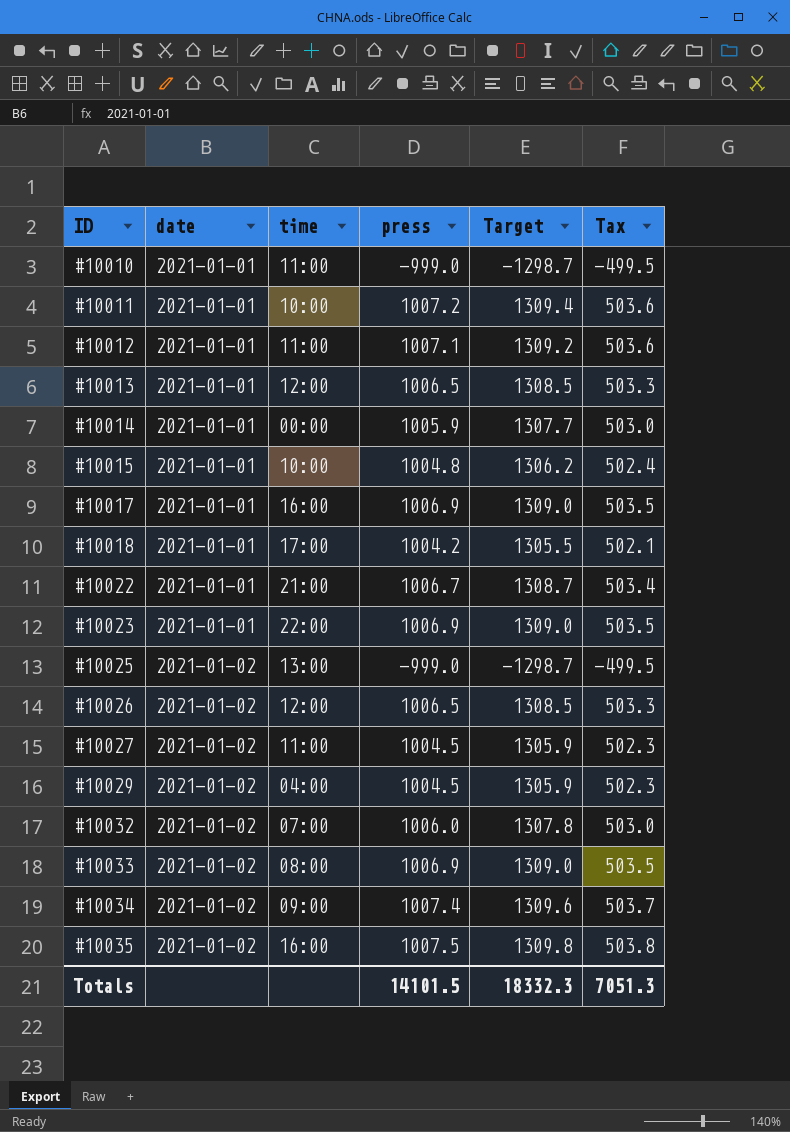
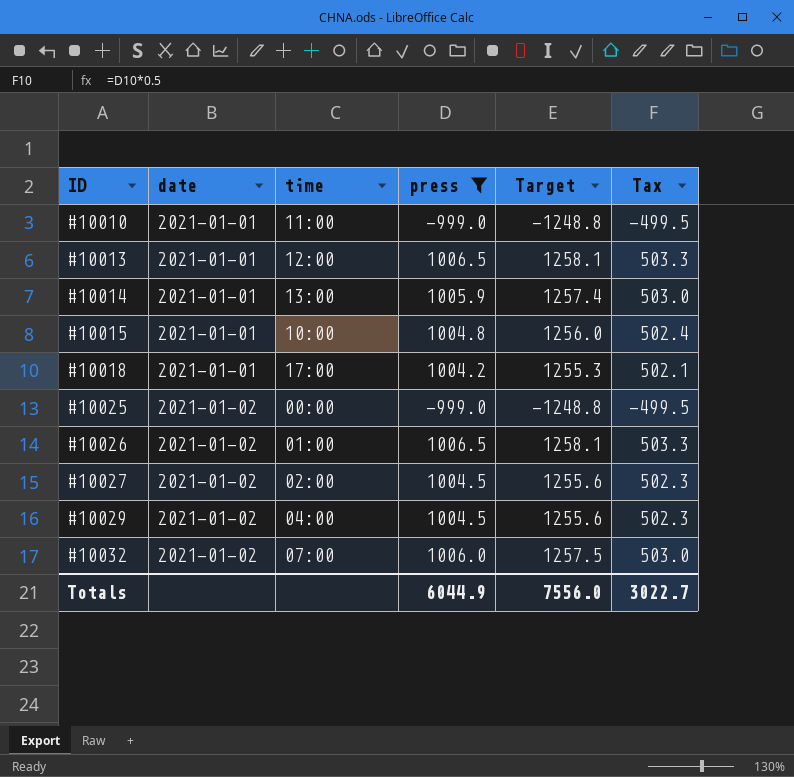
filter: none -> press <= 1006.5
column Target | formula: [press] * 1.3 -> [press] * 1.25
#10014 | time: 00:00 -> 13:00
#10025 | time: 13:00 -> 00:00
#10026 | time: 12:00 -> 01:00
#10027 | time: 11:00 -> 02:00
Totals | press: 14101.5 -> 6044.9
Totals | Target: 18332.3 -> 7556.0
Totals | Tax: 7051.3 -> 3022.7

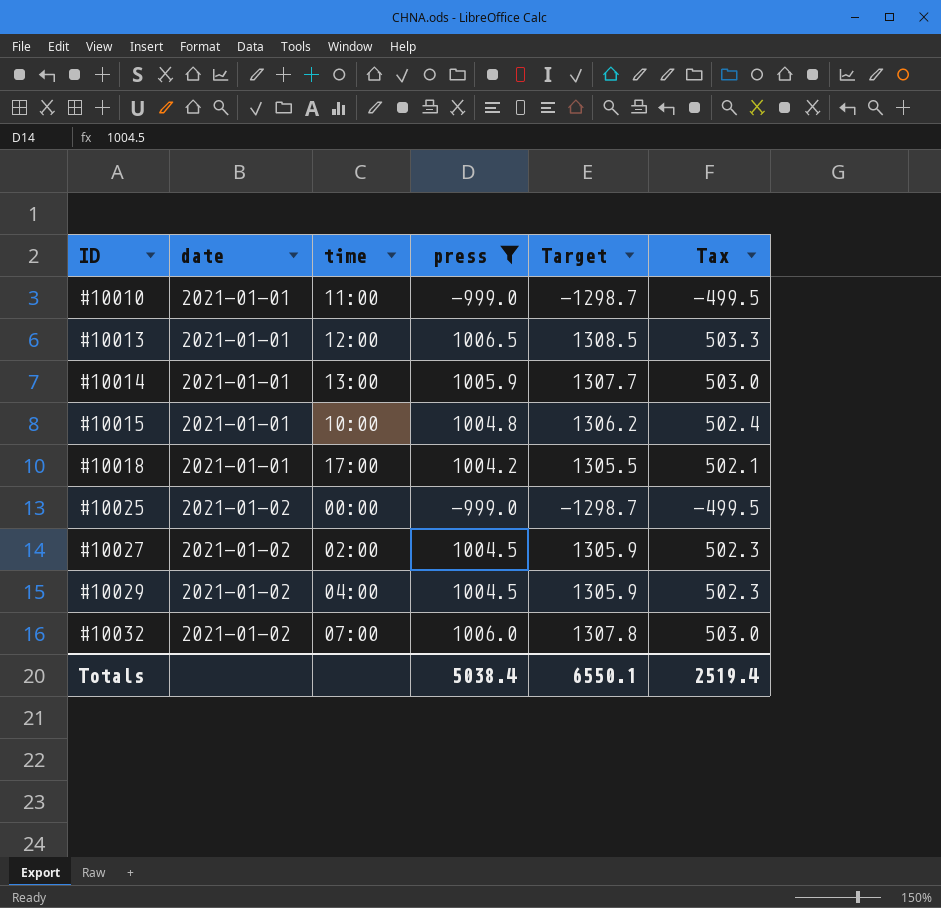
column Target | formula: [press] * 1.25 -> [press] * 1.3
row #10026: 2021-01-02 | 01:00 | 1006.5 | 1258.1 | 503.3 -> none
Totals | press: 6044.9 -> 5038.4
Totals | Target: 7556.0 -> 6550.1
Totals | Tax: 3022.7 -> 2519.4

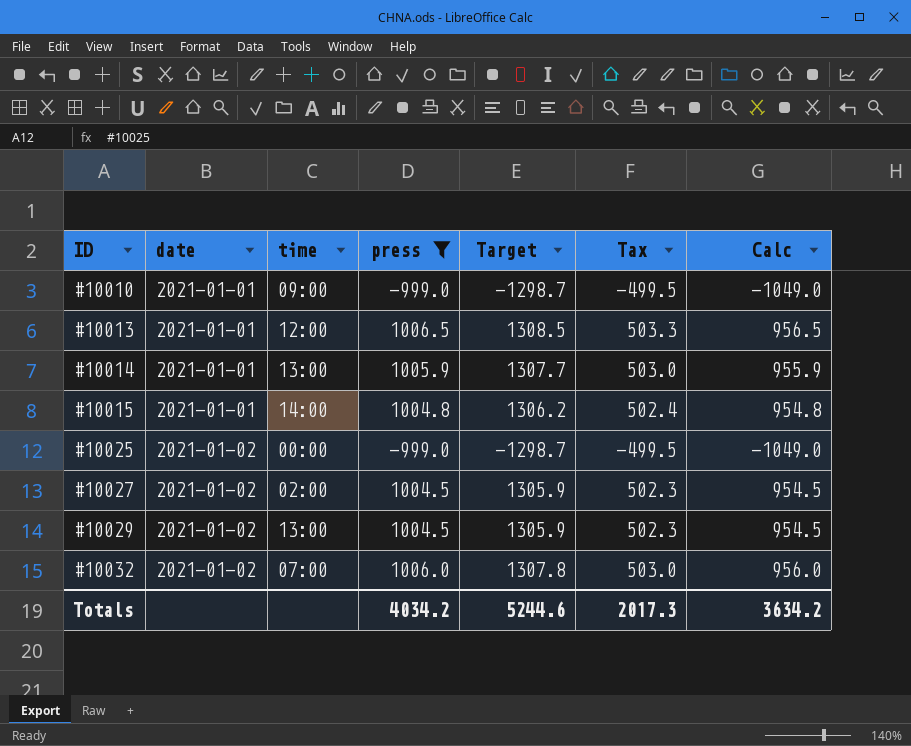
column Calc | formula: none -> [press] - 50
row #10018: 2021-01-01 | 17:00 | 1004.2 | 1305.5 | 502.1 -> none
#10010 | time: 11:00 -> 09:00
#10015 | time: 10:00 -> 14:00
#10029 | time: 04:00 -> 13:00
Totals | press: 5038.4 -> 4034.2
Totals | Target: 6550.1 -> 5244.6
Totals | Tax: 2519.4 -> 2017.3

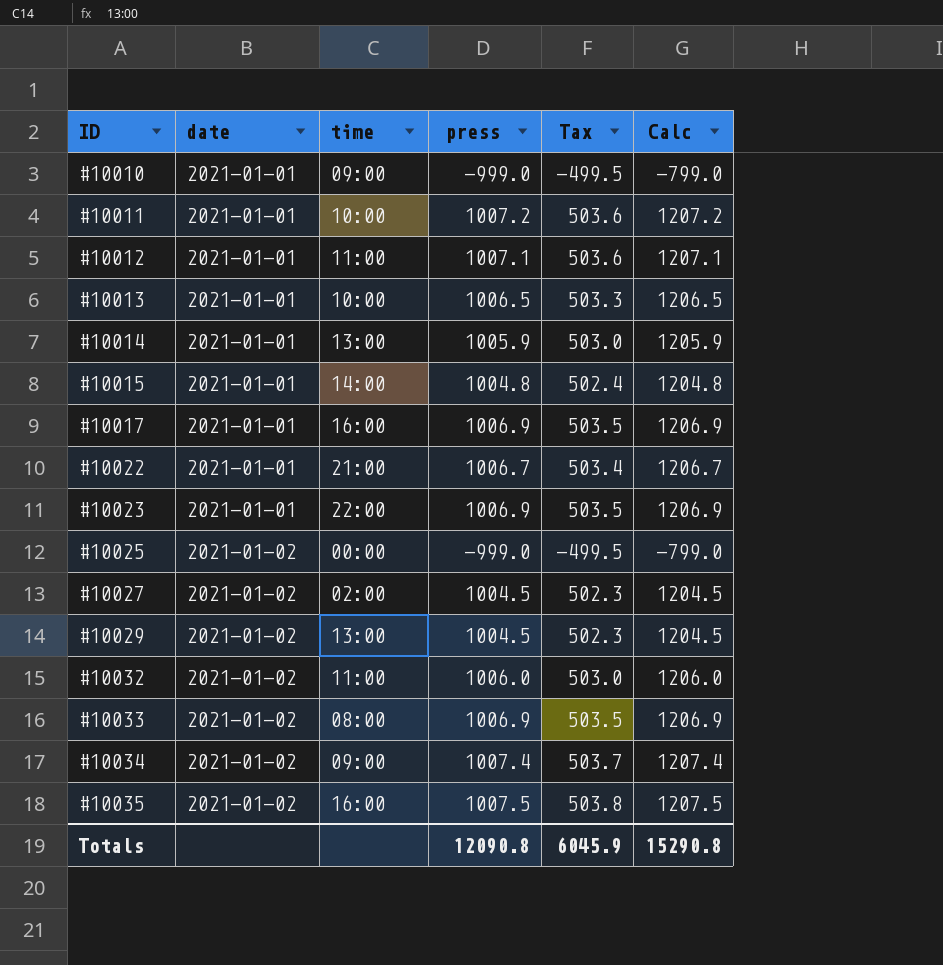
filter: press <= 1006.5 -> none
column Target | formula: [press] * 1.3 -> none
column Calc | formula: [press] - 50 -> [press] + 200
#10013 | time: 12:00 -> 10:00
#10032 | time: 07:00 -> 11:00
Totals | press: 4034.2 -> 12090.8
Totals | Tax: 2017.3 -> 6045.9
Totals | Calc: 3634.2 -> 15290.8

